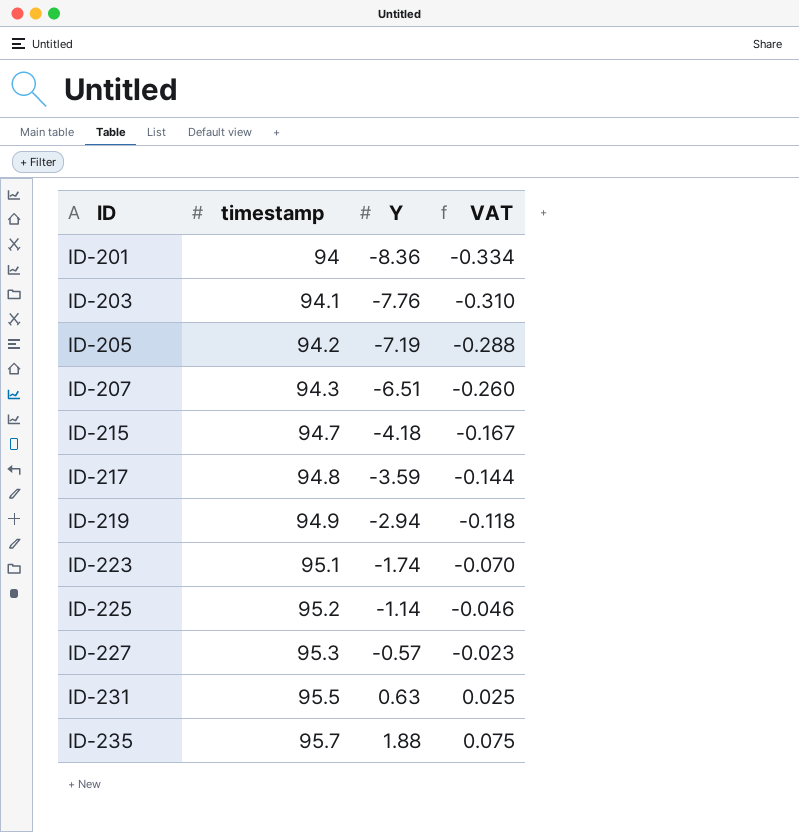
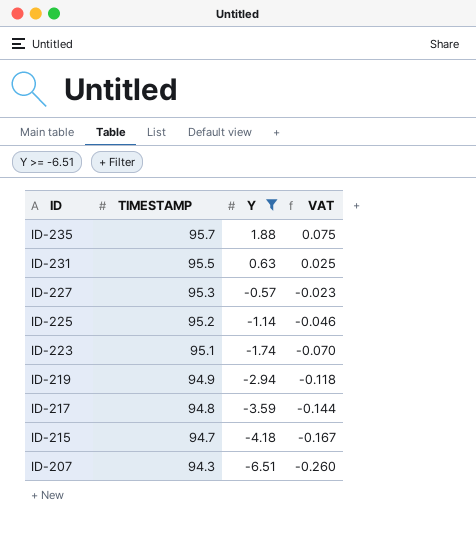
filter: none -> Y >= -6.51
row order: ID ascending -> ID descending
column name: timestamp -> TIMESTAMP

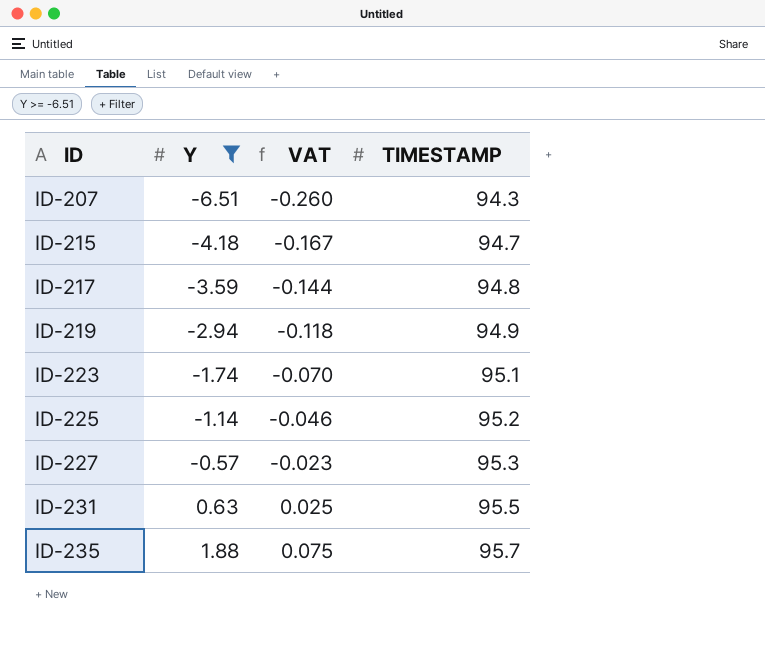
row order: ID descending -> ID ascending
column TIMESTAMP | position: 2 -> 4

